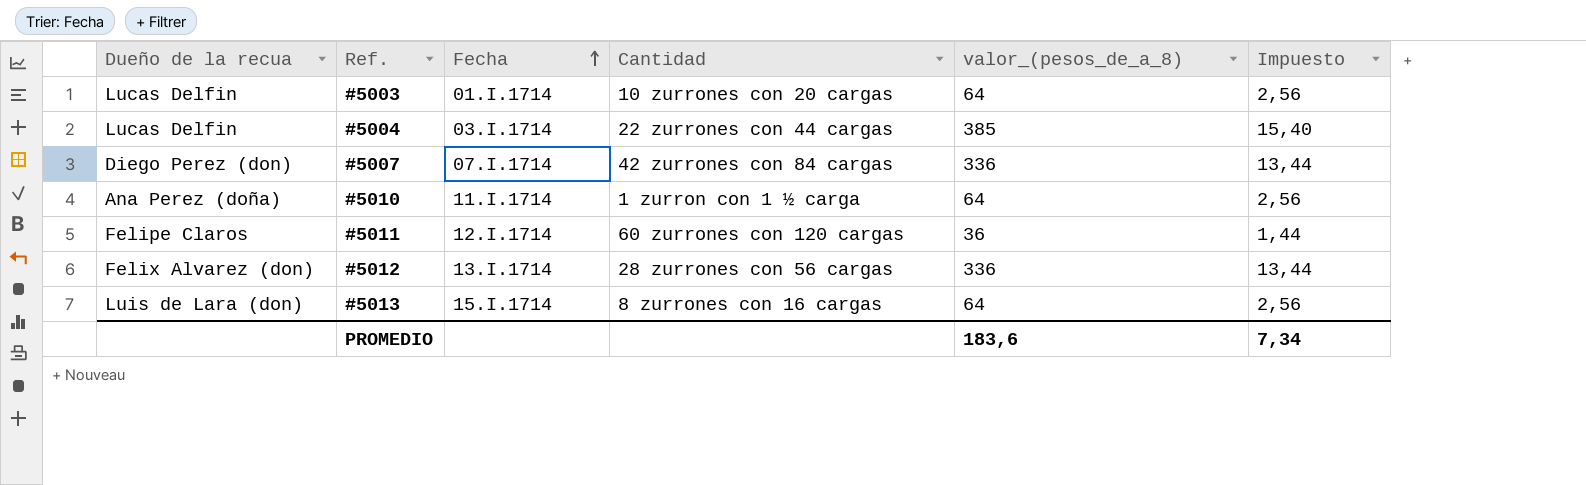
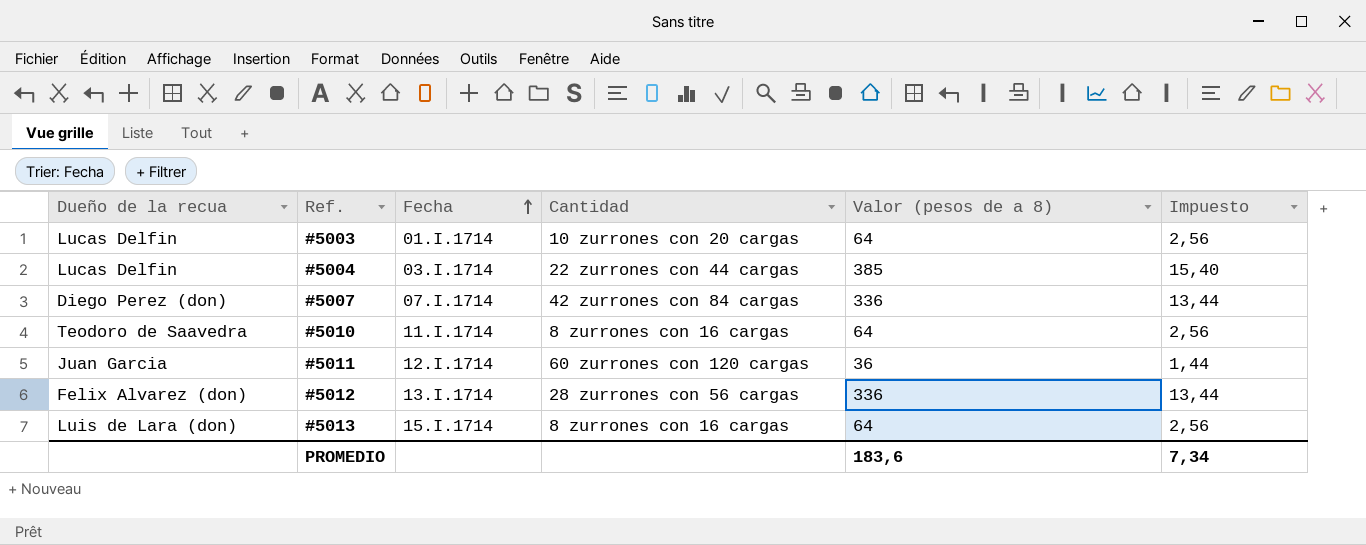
column name: valor_(pesos_de_a_8) -> Valor (pesos de a 8)
#5010 | Dueño de la recua: Ana Perez (doña) -> Teodoro de Saavedra
#5010 | Cantidad: 1 zurron con 1 ½ carga -> 8 zurrones con 16 cargas
#5011 | Dueño de la recua: Felipe Claros -> Juan Garcia

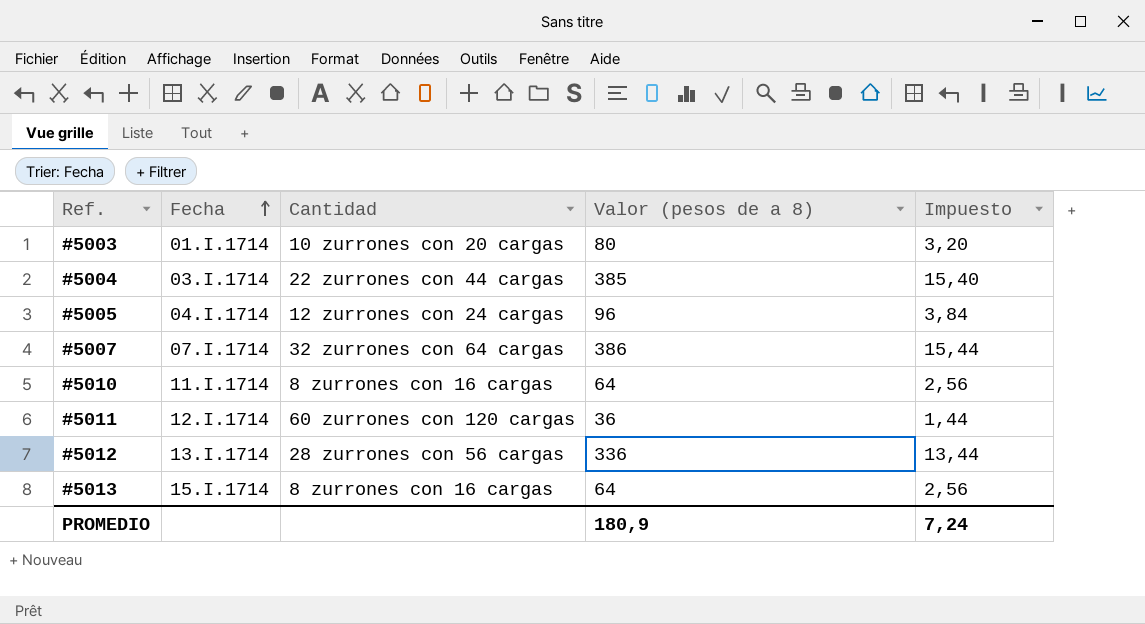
column Dueño de la recua | position: 1 -> none
#5003 | Valor (pesos de a 8): 64 -> 80
#5003 | Impuesto: 2,56 -> 3,20
row #5005: none -> 04.I.1714 | 12 zurrones con 24 cargas | 96 | 3,84
#5007 | Cantidad: 42 zurrones con 84 cargas -> 32 zurrones con 64 cargas
#5007 | Valor (pesos de a 8): 336 -> 386
#5007 | Impuesto: 13,44 -> 15,44
PROMEDIO | Valor (pesos de a 8): 183,6 -> 180,9
PROMEDIO | Impuesto: 7,34 -> 7,24

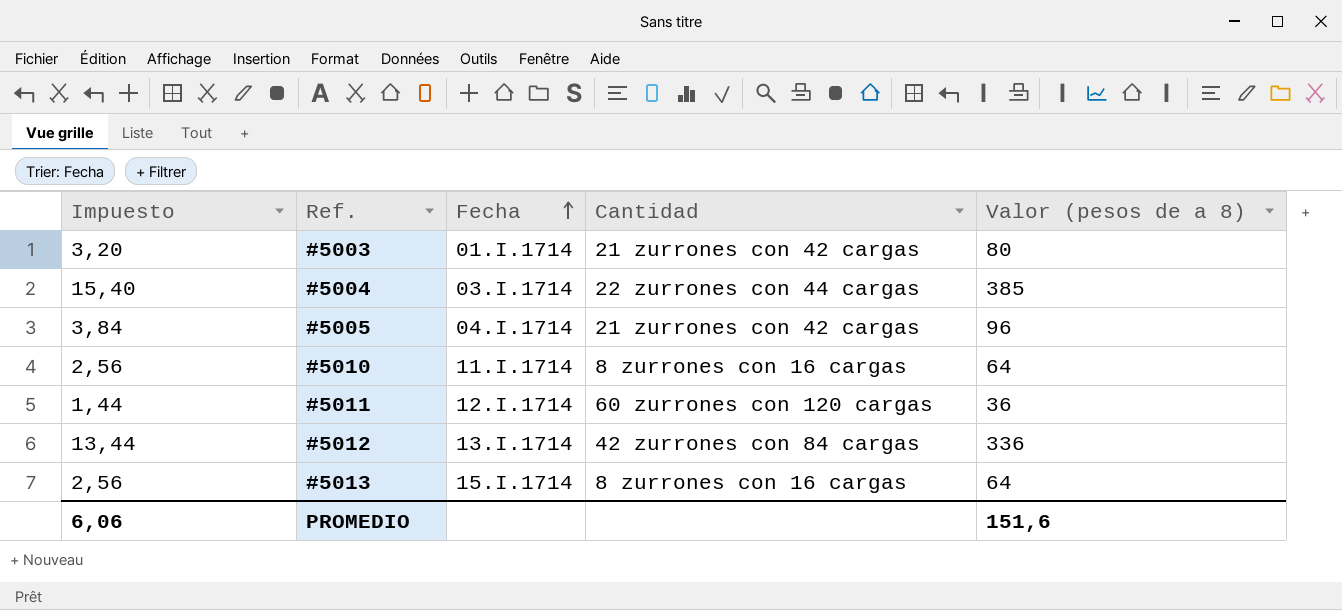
column Impuesto | position: 5 -> 1
row #5007: 07.I.1714 | 32 zurrones con 64 cargas | 386 | 15,44 -> none
#5003 | Cantidad: 10 zurrones con 20 cargas -> 21 zurrones con 42 cargas
#5005 | Cantidad: 12 zurrones con 24 cargas -> 21 zurrones con 42 cargas
#5012 | Cantidad: 28 zurrones con 56 cargas -> 42 zurrones con 84 cargas
PROMEDIO | Impuesto: 7,24 -> 6,06
PROMEDIO | Valor (pesos de a 8): 180,9 -> 151,6

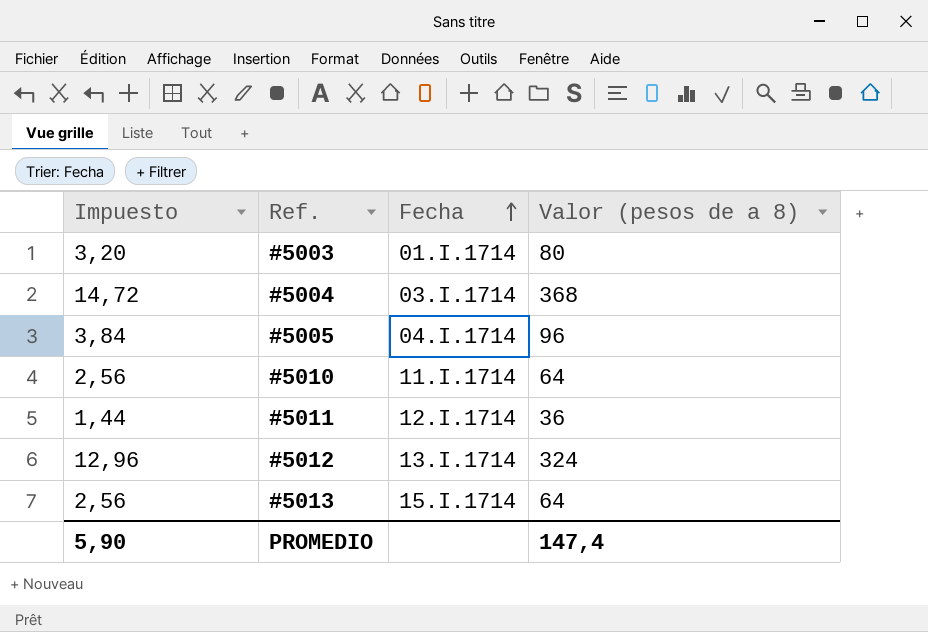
column Cantidad | position: 4 -> none
#5004 | Impuesto: 15,40 -> 14,72
#5004 | Valor (pesos de a 8): 385 -> 368
#5012 | Impuesto: 13,44 -> 12,96
#5012 | Valor (pesos de a 8): 336 -> 324
PROMEDIO | Impuesto: 6,06 -> 5,90
PROMEDIO | Valor (pesos de a 8): 151,6 -> 147,4

